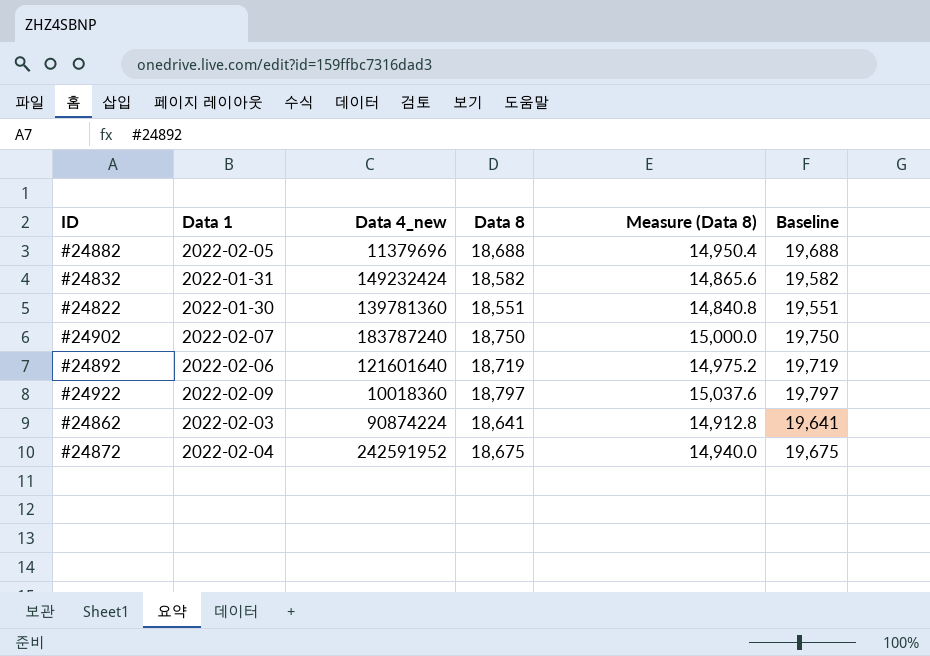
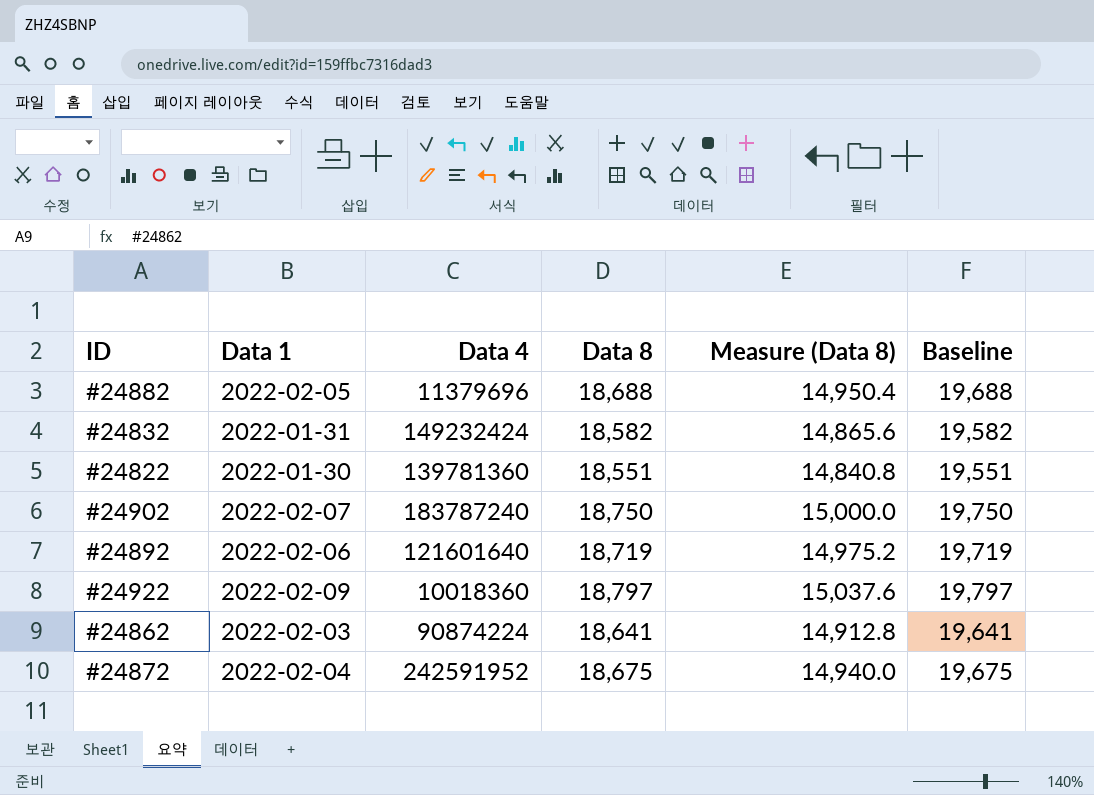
column name: Data 4_new -> Data 4

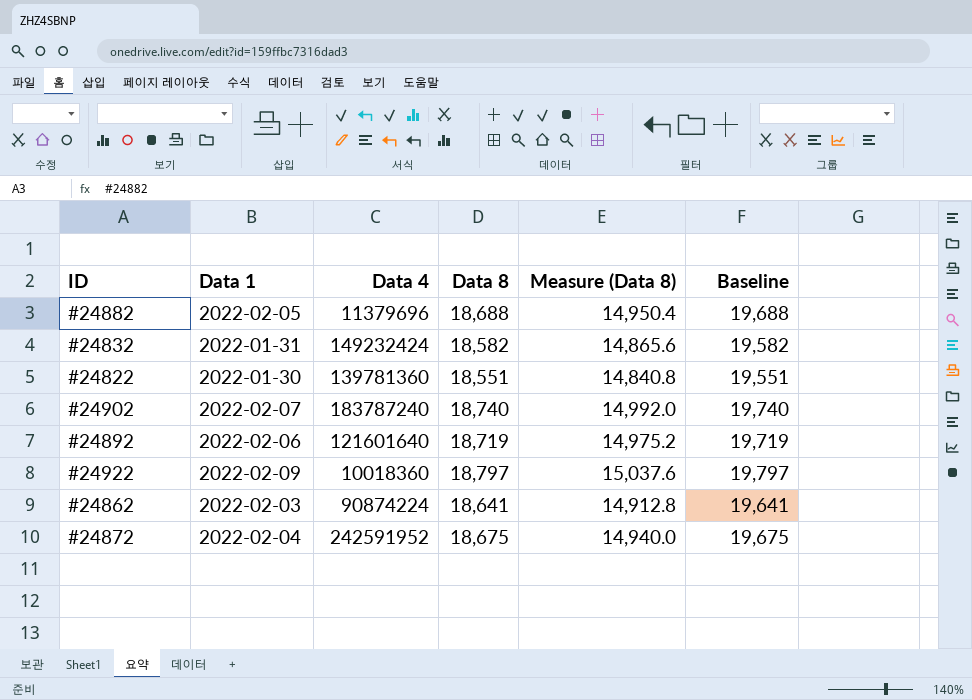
#24902 | Data 8: 18,750 -> 18,740
#24902 | Measure (Data 8): 15,000.0 -> 14,992.0
#24902 | Baseline: 19,750 -> 19,740

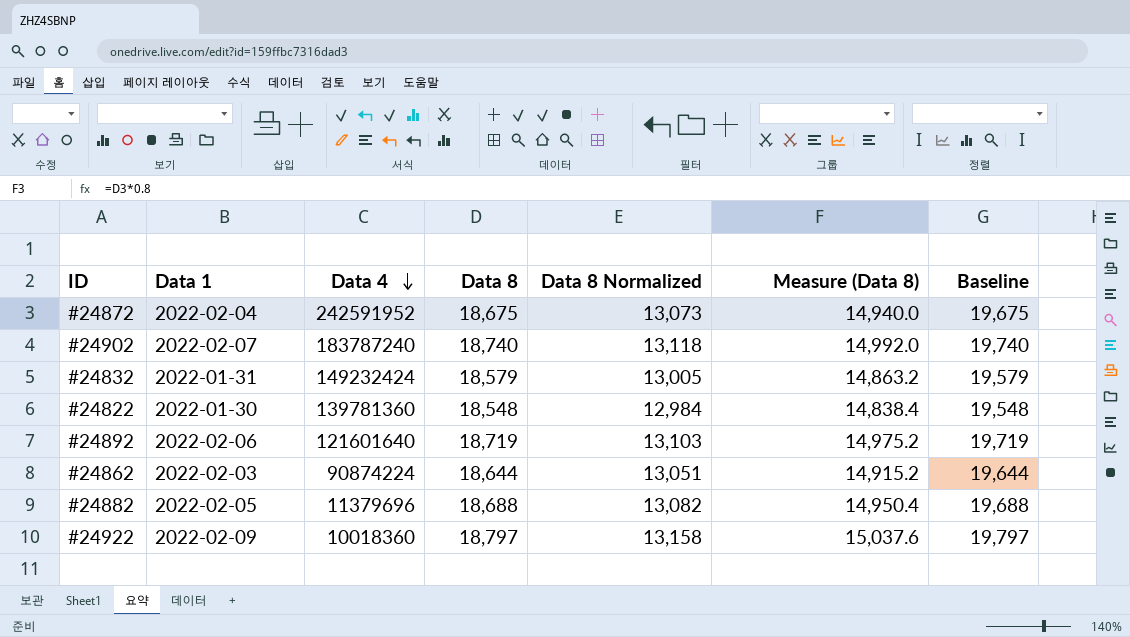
row order: none -> Data 4 descending
column Data 8 Normalized | formula: none -> [Data 8] * 0.7
#24832 | Data 8: 18,582 -> 18,579
#24832 | Measure (Data 8): 14,865.6 -> 14,863.2
#24832 | Baseline: 19,582 -> 19,579
#24822 | Data 8: 18,551 -> 18,548
#24822 | Measure (Data 8): 14,840.8 -> 14,838.4
#24822 | Baseline: 19,551 -> 19,548
#24862 | Data 8: 18,641 -> 18,644
#24862 | Measure (Data 8): 14,912.8 -> 14,915.2
#24862 | Baseline: 19,641 -> 19,644

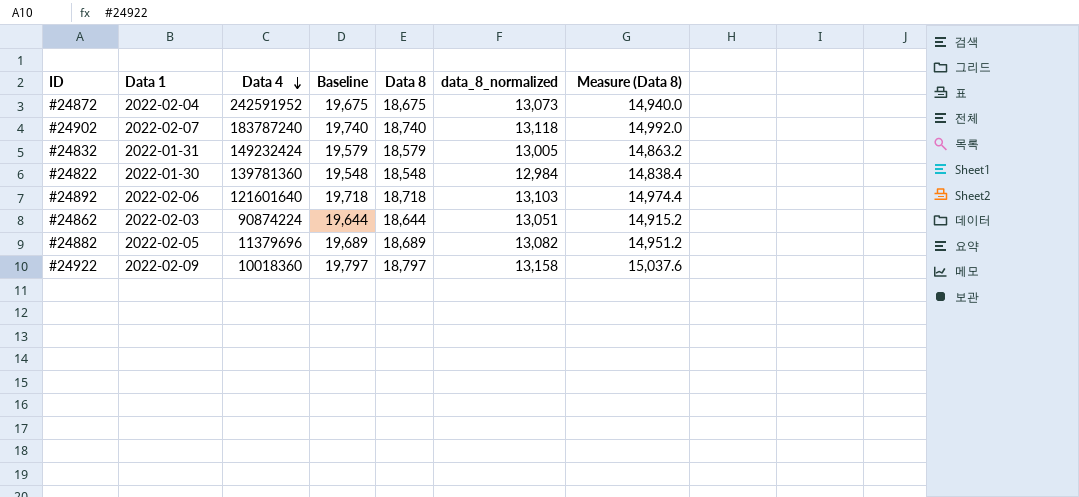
column Baseline | position: 7 -> 4
column name: Data 8 Normalized -> data_8_normalized
#24892 | Baseline: 19,719 -> 19,718
#24892 | Data 8: 18,719 -> 18,718
#24892 | Measure (Data 8): 14,975.2 -> 14,974.4
#24882 | Baseline: 19,688 -> 19,689
#24882 | Data 8: 18,688 -> 18,689
#24882 | Measure (Data 8): 14,950.4 -> 14,951.2

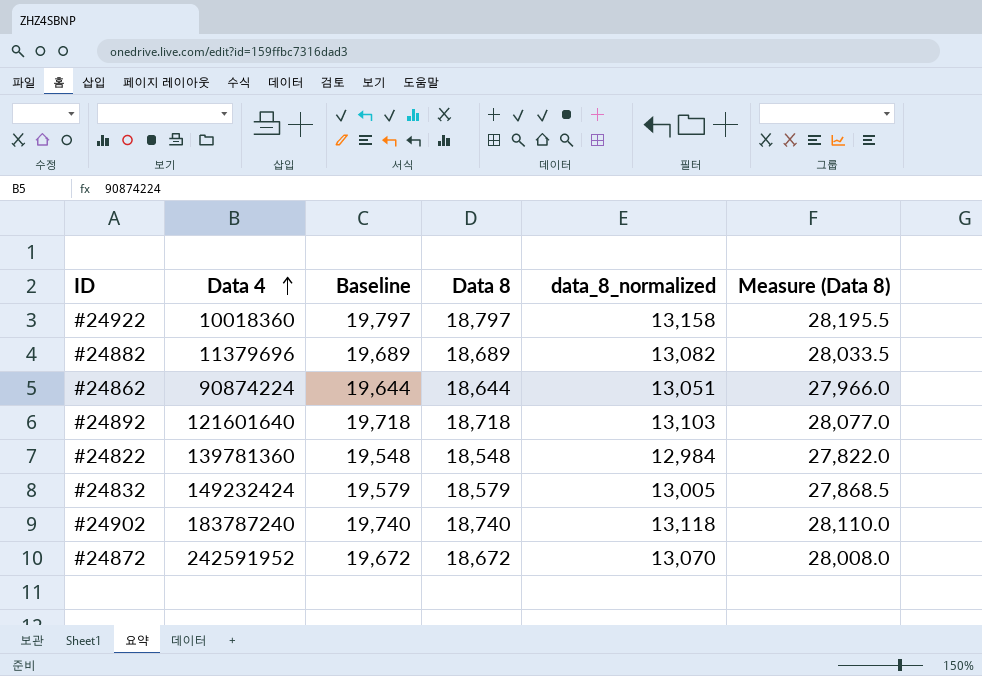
row order: Data 4 descending -> Data 4 ascending
column Data 1 | position: 2 -> none
column Measure (Data 8) | formula: [Data 8] * 0.8 -> [Data 8] * 1.5
#24872 | Baseline: 19,675 -> 19,672
#24872 | Data 8: 18,675 -> 18,672
#24872 | data_8_normalized: 13,073 -> 13,070

